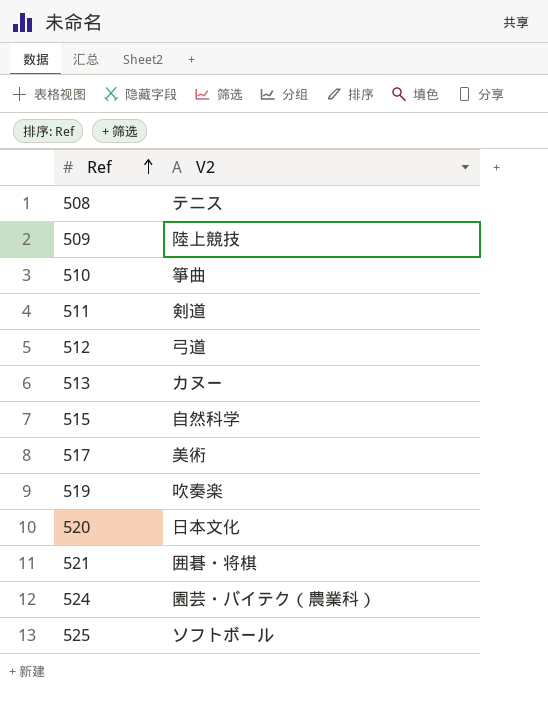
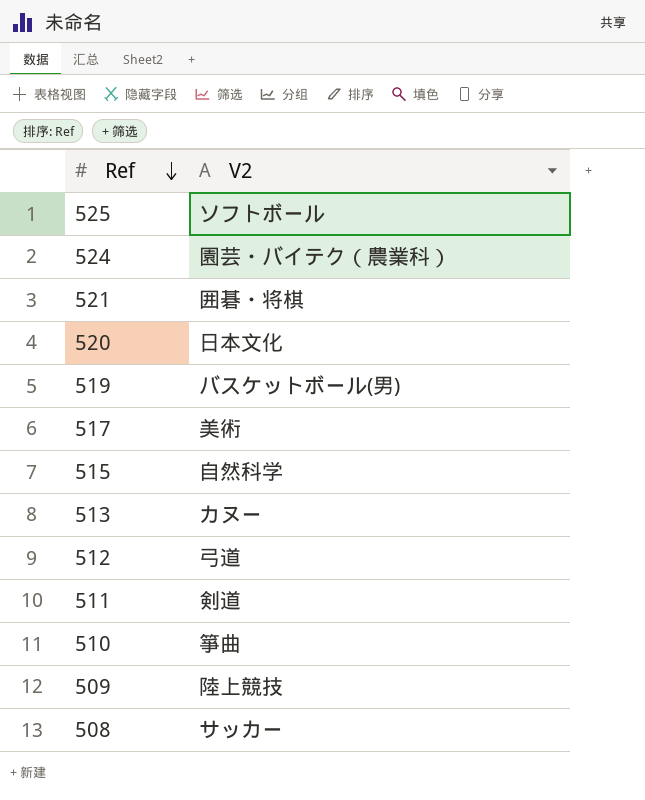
row order: Ref ascending -> Ref descending
519 | V2: 吹奏楽 -> バスケットボール(男)
508 | V2: テニス -> サッカー

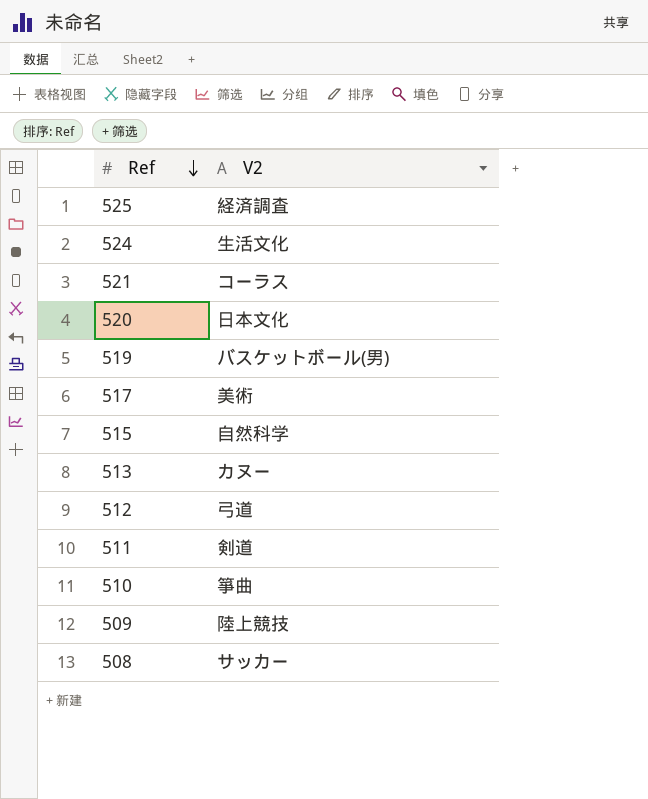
525 | V2: ソフトボール -> 経済調査
524 | V2: 園芸・バイテク（農業科） -> 生活文化
521 | V2: 囲碁・将棋 -> コーラス

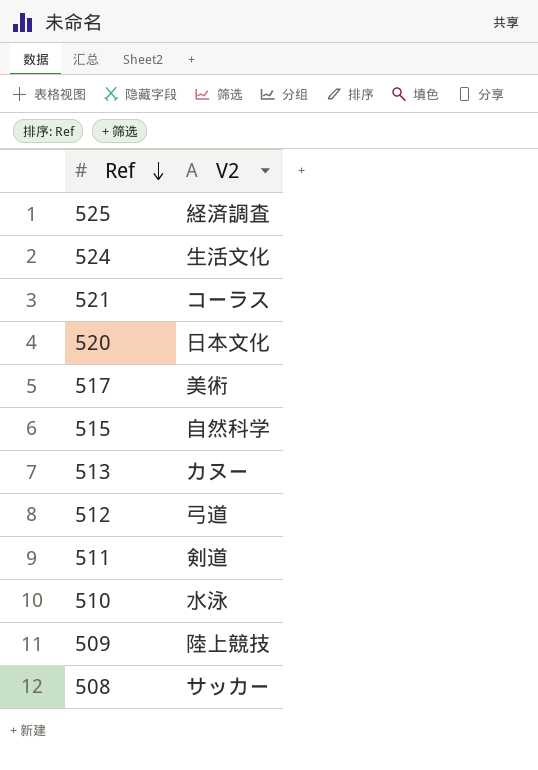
row 519: バスケットボール(男) -> none
510 | V2: 箏曲 -> 水泳

